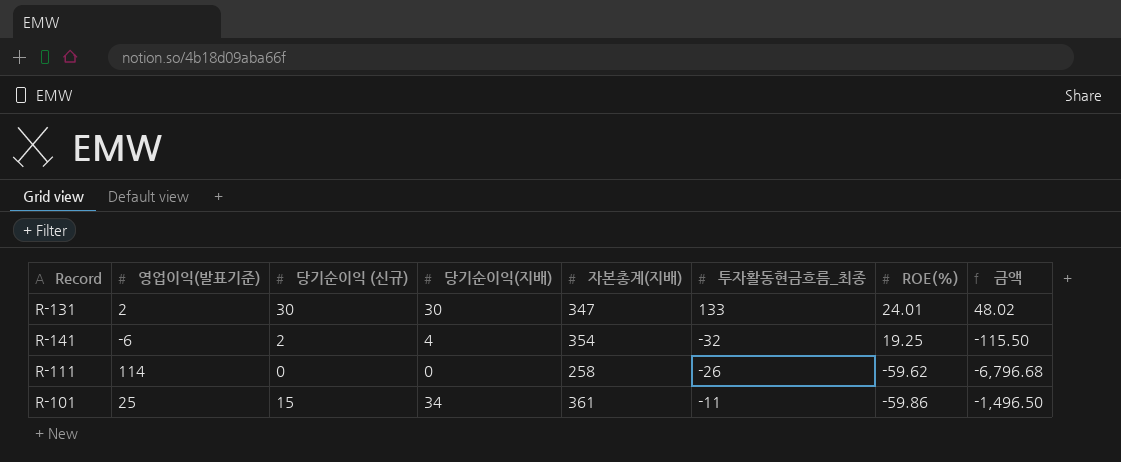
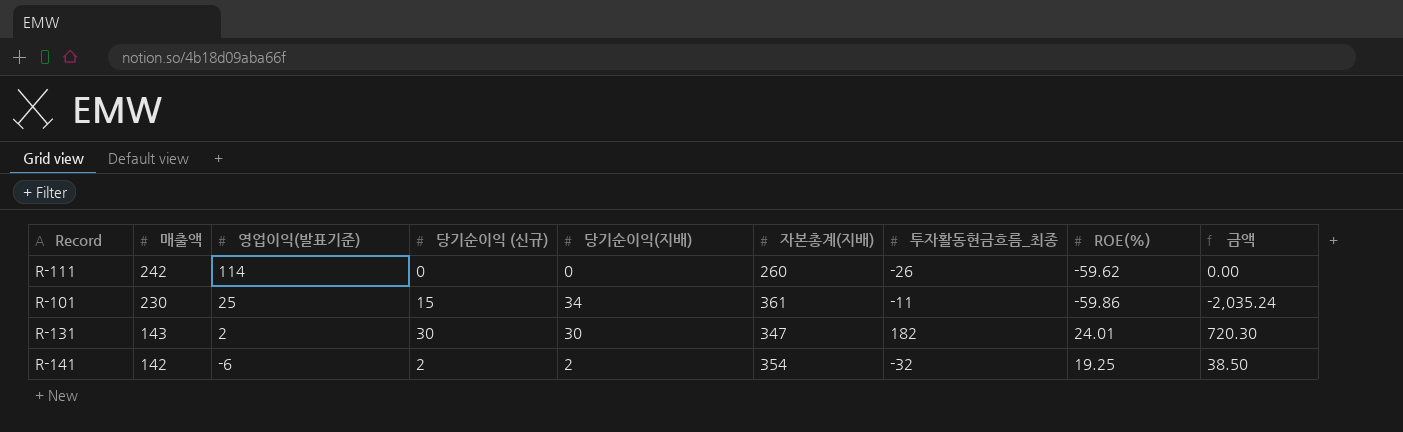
row order: ROE(%) descending -> 매출액 descending
column 매출액 | position: none -> 2
column 금액 | formula: [영업이익(발표기준)] * [ROE(%)] -> [당기순이익(지배)] * [ROE(%)]
R-111 | 자본총계(지배): 258 -> 260
R-131 | 투자활동현금흐름_최종: 133 -> 182
R-141 | 당기순이익(지배): 4 -> 2

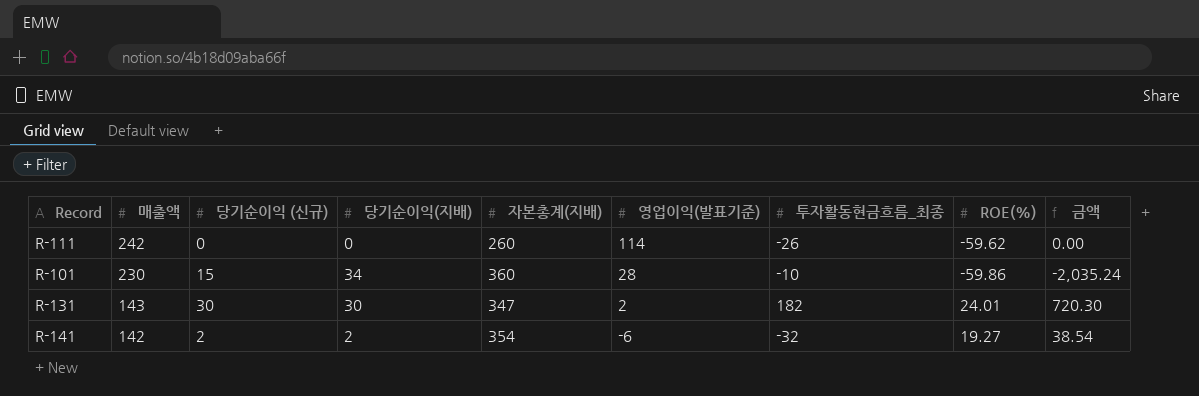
column 영업이익(발표기준) | position: 3 -> 6
R-101 | 자본총계(지배): 361 -> 360
R-101 | 영업이익(발표기준): 25 -> 28
R-101 | 투자활동현금흐름_최종: -11 -> -10
R-141 | ROE(%): 19.25 -> 19.27
R-141 | 금액: 38.50 -> 38.54

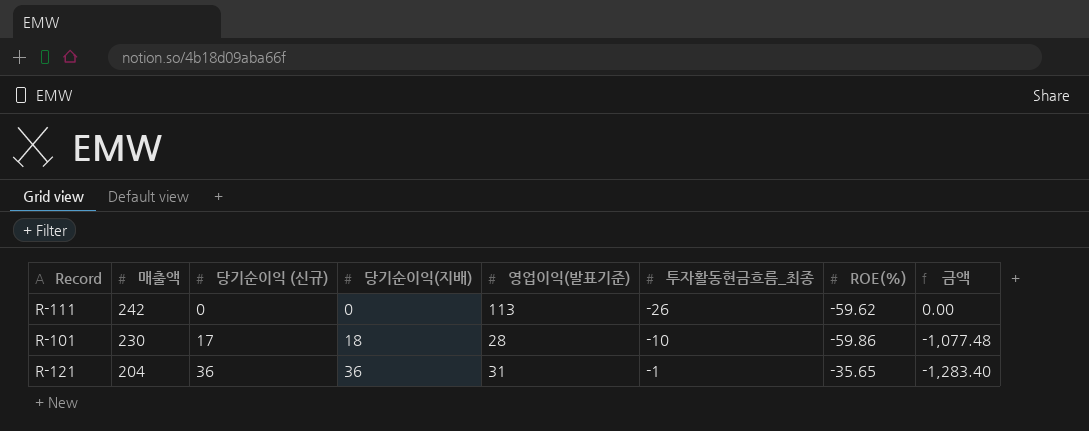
column 자본총계(지배) | position: 5 -> none
row R-131: 143 | 30 | 30 | 347 | 2 | 182 | 24.01 | 720.30 -> none
row R-141: 142 | 2 | 2 | 354 | -6 | -32 | 19.27 | 38.54 -> none
R-111 | 영업이익(발표기준): 114 -> 113
R-101 | 당기순이익 (신규): 15 -> 17
R-101 | 당기순이익(지배): 34 -> 18
R-101 | 금액: -2,035.24 -> -1,077.48
row R-121: none -> 204 | 36 | 36 | 31 | -1 | -35.65 | -1,283.40

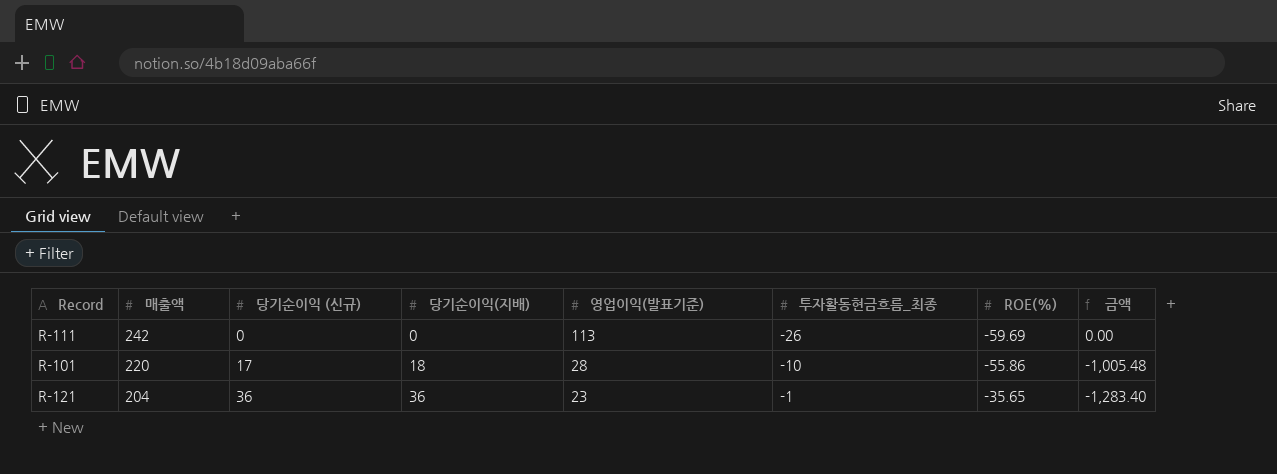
R-111 | ROE(%): -59.62 -> -59.69
R-101 | 매출액: 230 -> 220
R-101 | ROE(%): -59.86 -> -55.86
R-101 | 금액: -1,077.48 -> -1,005.48
R-121 | 영업이익(발표기준): 31 -> 23

